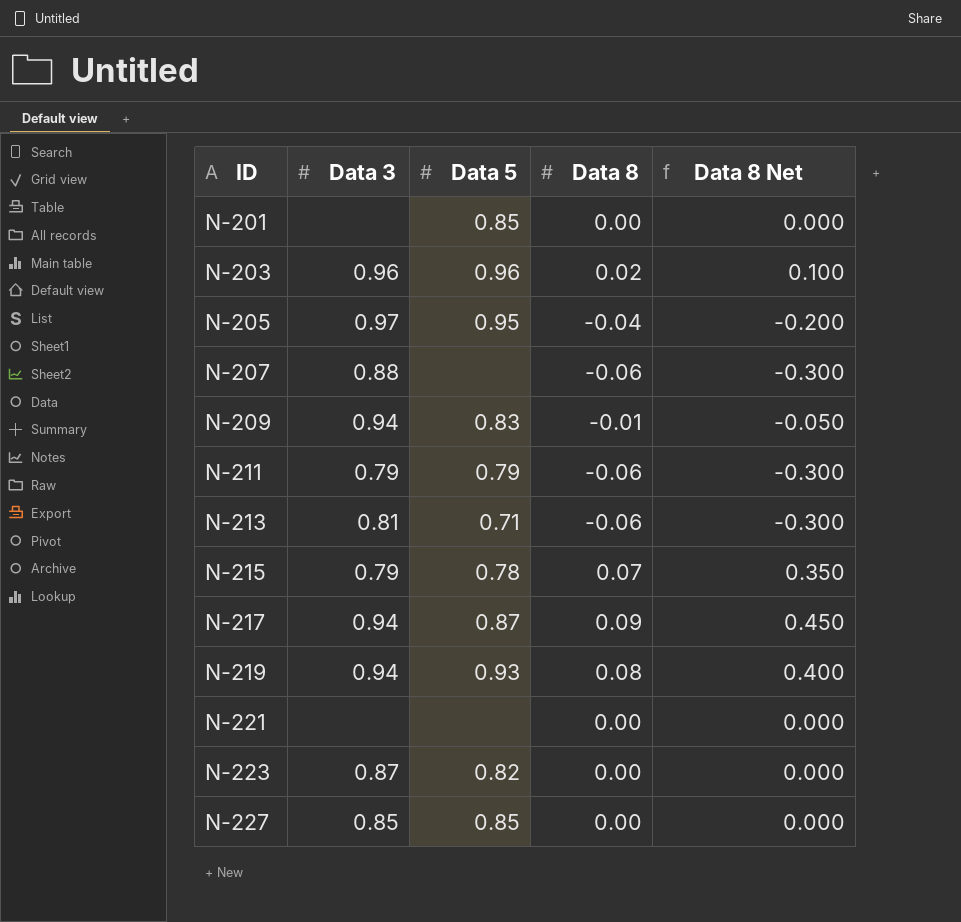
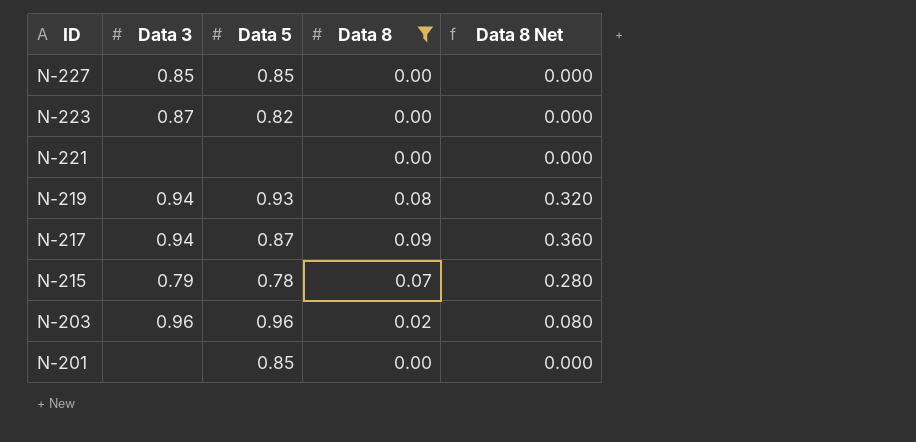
filter: none -> Data 8 >= 0.00
row order: ID ascending -> ID descending
column Data 8 Net | formula: [Data 8] * 5 -> [Data 8] * 4

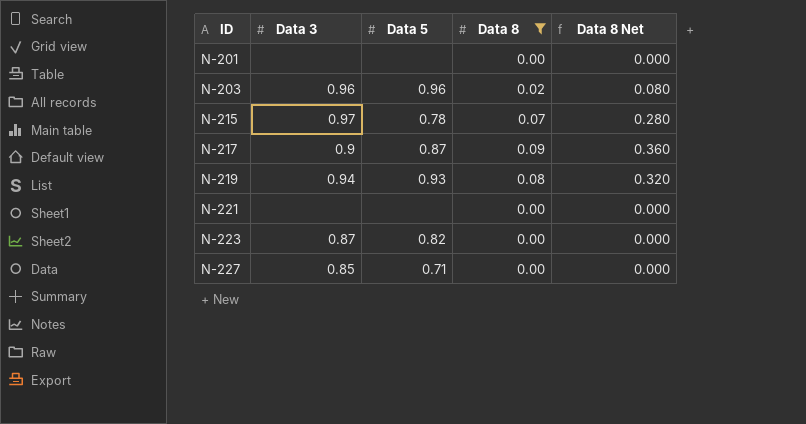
row order: ID descending -> ID ascending
N-201 | Data 5: 0.85 -> none
N-215 | Data 3: 0.79 -> 0.97
N-217 | Data 3: 0.94 -> 0.9
N-227 | Data 5: 0.85 -> 0.71

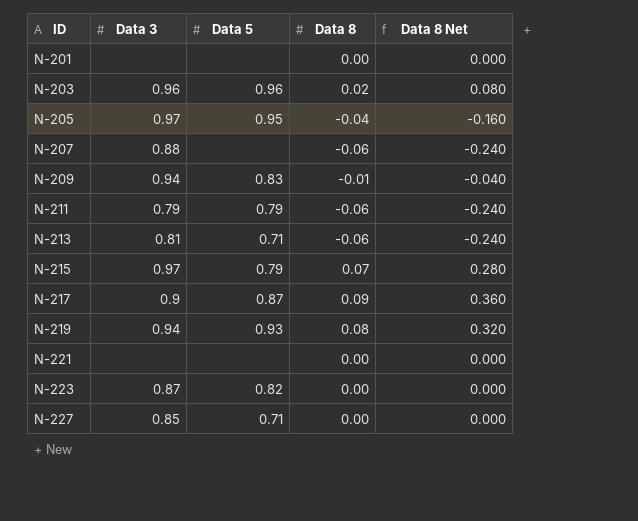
filter: Data 8 >= 0.00 -> none
N-215 | Data 5: 0.78 -> 0.79

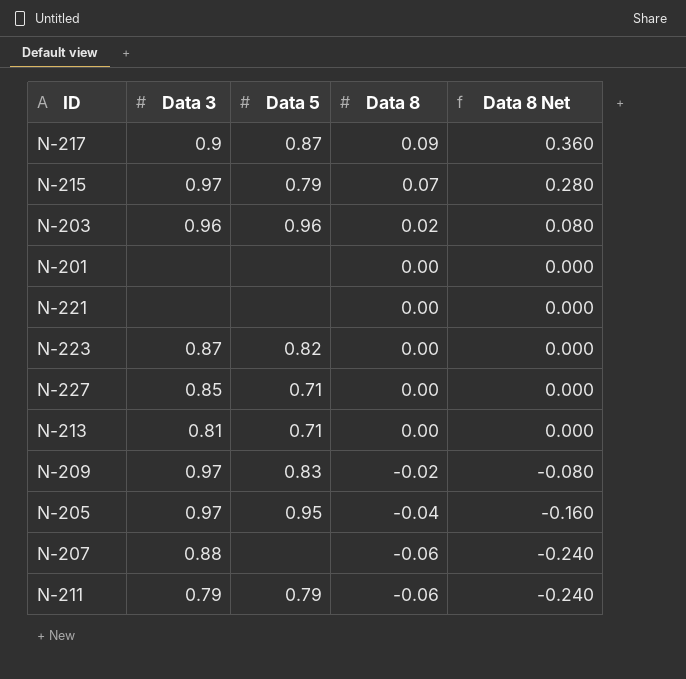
row order: ID ascending -> Data 8 descending
row N-219: 0.94 | 0.93 | 0.08 | 0.320 -> none
N-213 | Data 8: -0.06 -> 0.00
N-213 | Data 8 Net: -0.240 -> 0.000
N-209 | Data 3: 0.94 -> 0.97
N-209 | Data 8: -0.01 -> -0.02
N-209 | Data 8 Net: -0.040 -> -0.080

